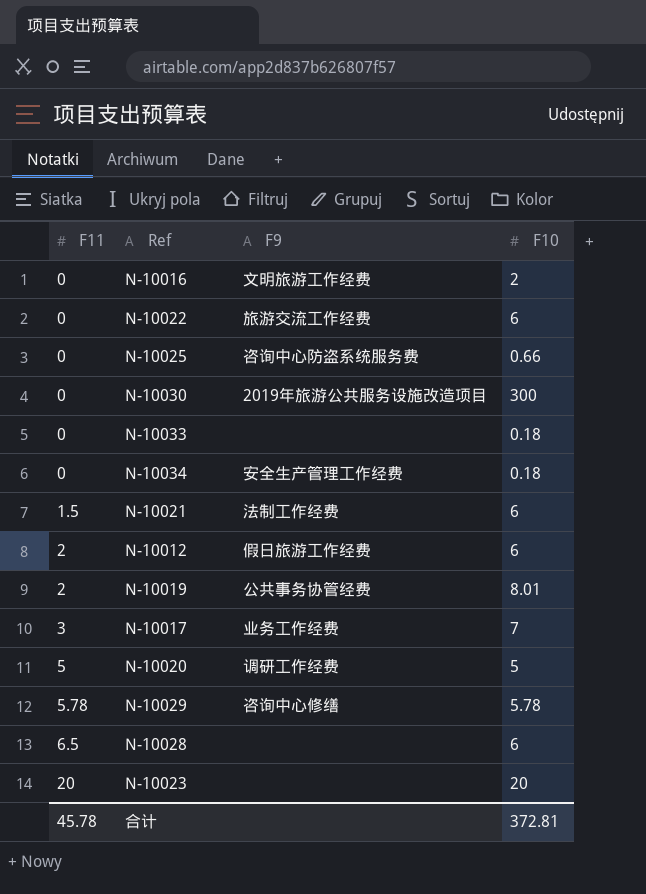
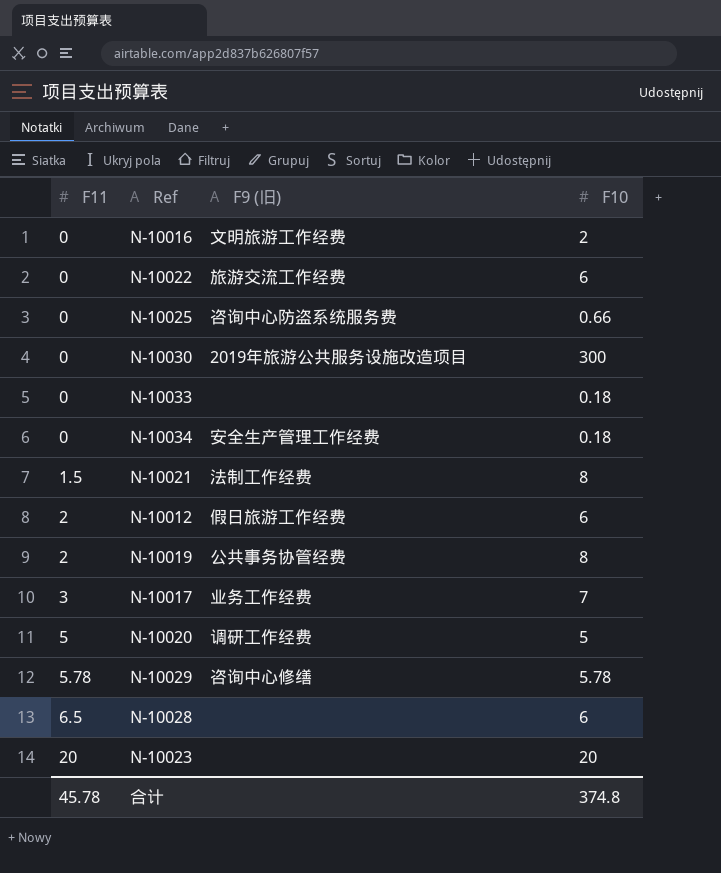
column name: F9 -> F9 (旧)
N-10021 | F10: 6 -> 8
N-10019 | F10: 8.01 -> 8
合计 | F10: 372.81 -> 374.8

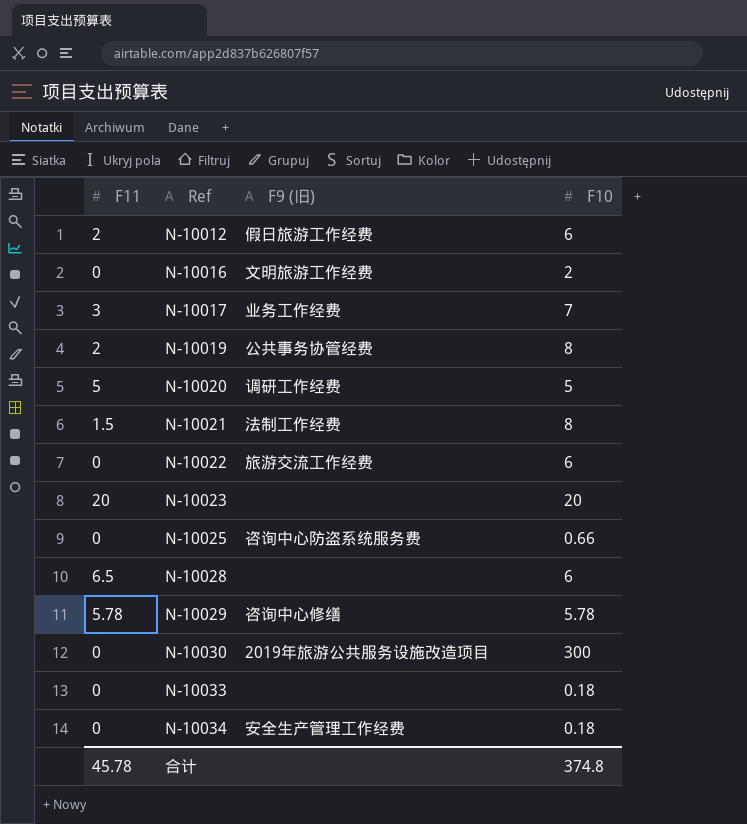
row order: F11 ascending -> Ref ascending

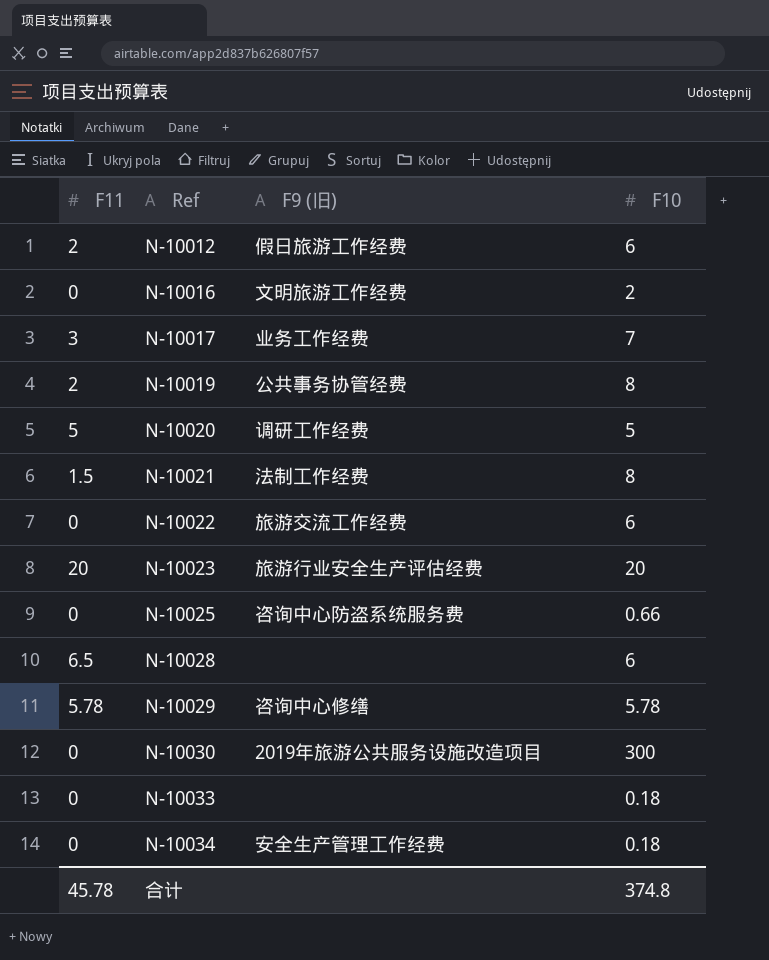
N-10023 | F9 (旧): none -> 旅游行业安全生产评估经费

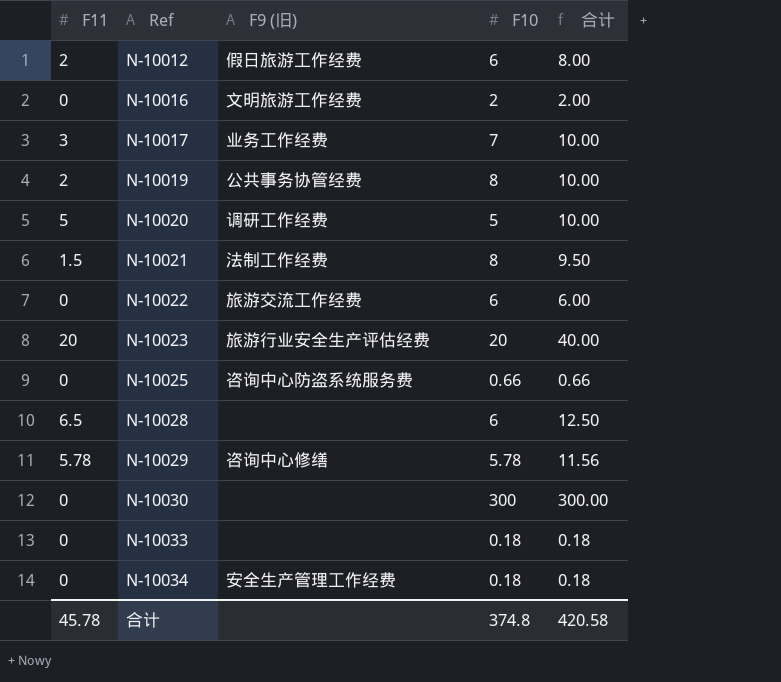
column 合计 | formula: none -> [F11] + [F10]
N-10030 | F9 (旧): 2019年旅游公共服务设施改造项目 -> none

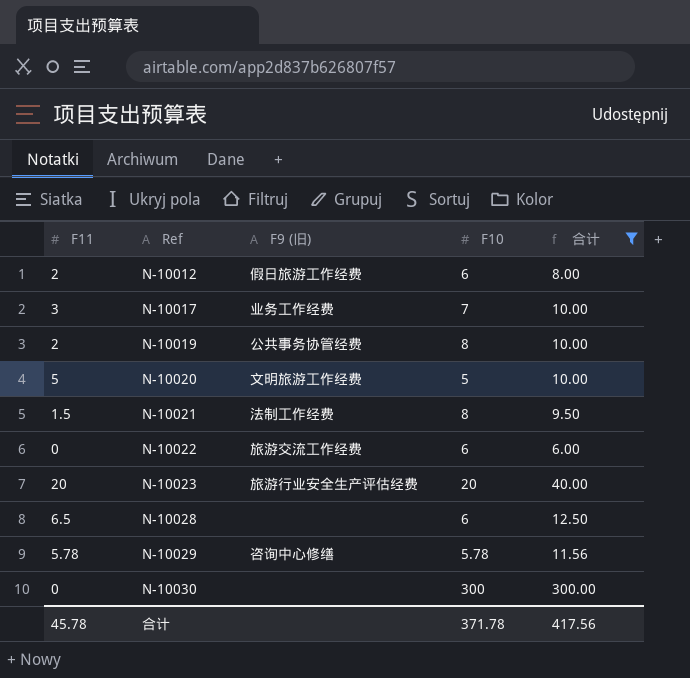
filter: none -> 合计 >= 6.00
N-10020 | F9 (旧): 调研工作经费 -> 文明旅游工作经费
合计 | F10: 374.8 -> 371.78
合计 | 合计: 420.58 -> 417.56

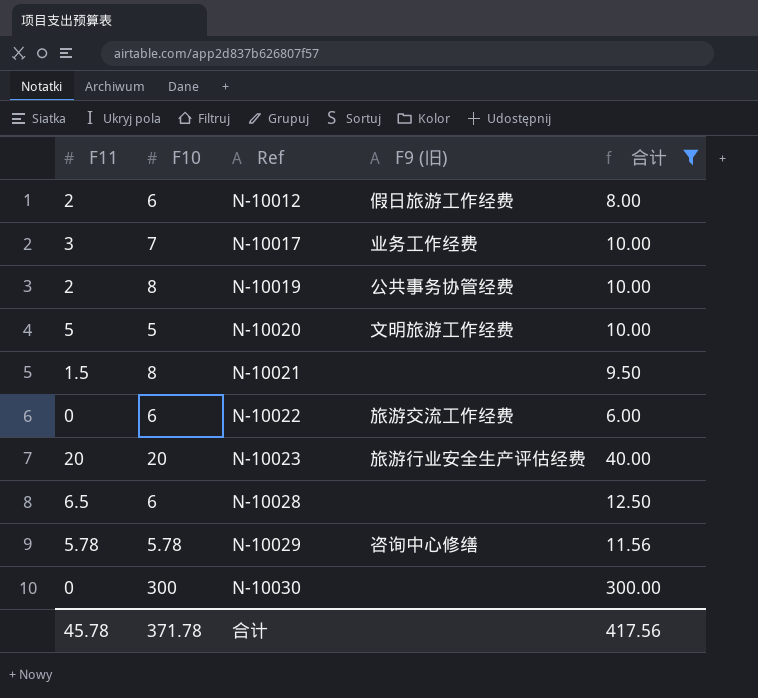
column F10 | position: 4 -> 2
N-10021 | F9 (旧): 法制工作经费 -> none

